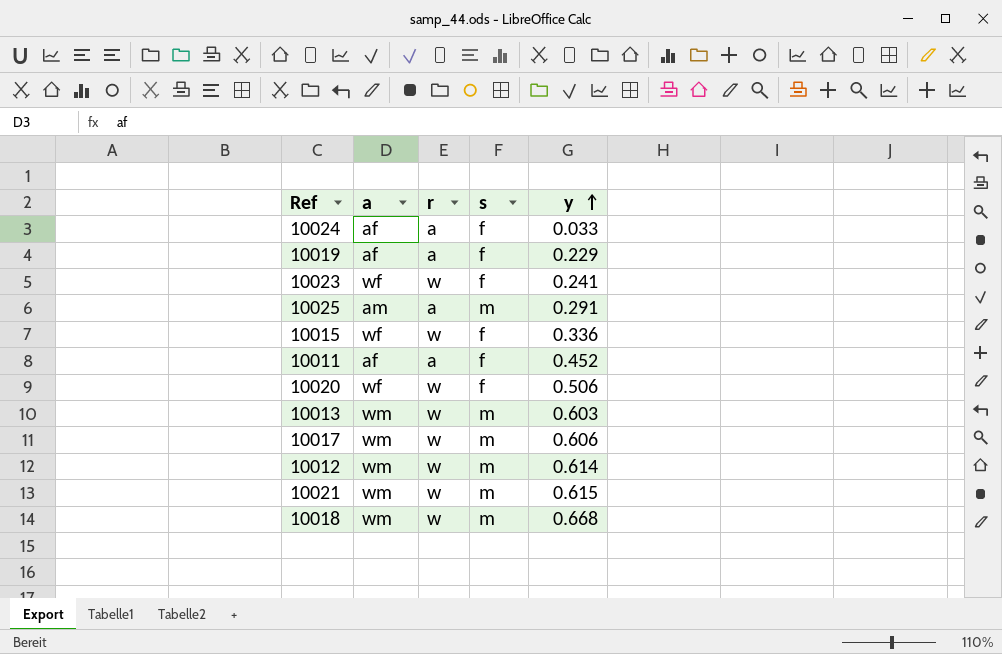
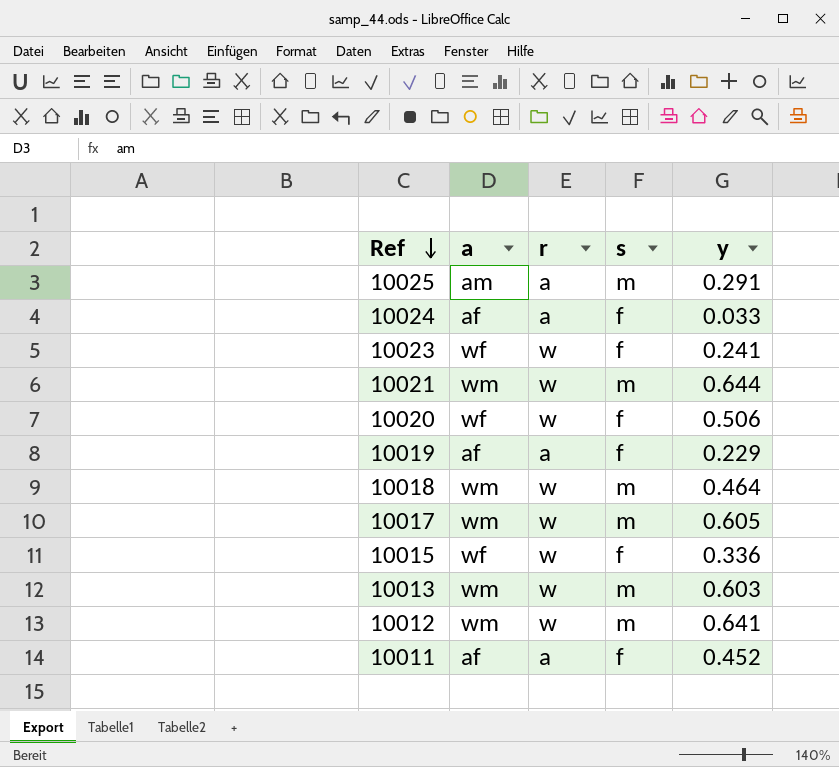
row order: y ascending -> Ref descending
10021 | y: 0.615 -> 0.644
10018 | y: 0.668 -> 0.464
10017 | y: 0.606 -> 0.605
10012 | y: 0.614 -> 0.641

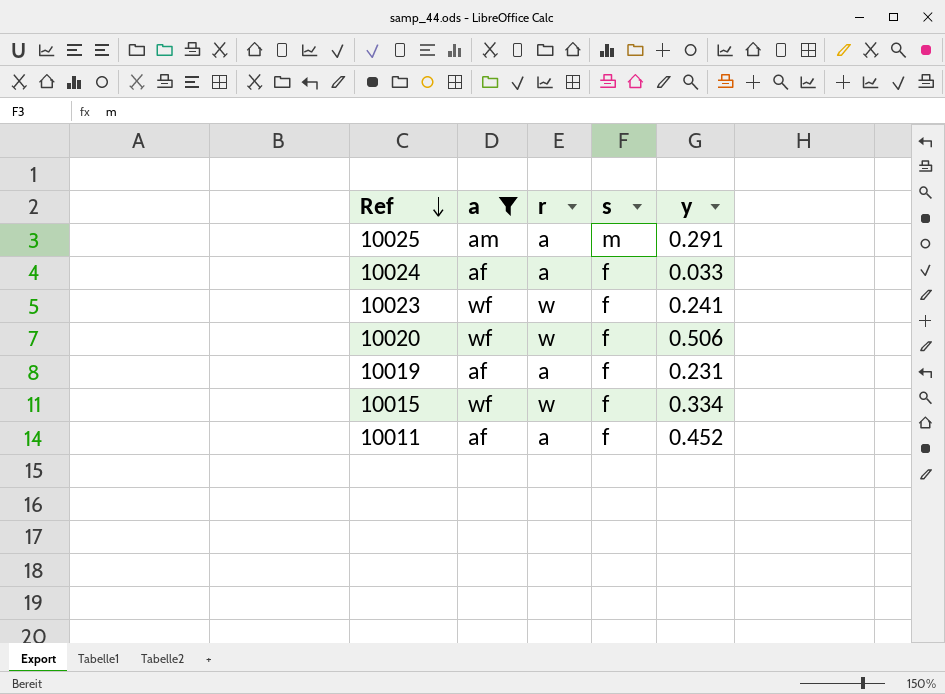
filter: none -> a != wm
10019 | y: 0.229 -> 0.231
10015 | y: 0.336 -> 0.334

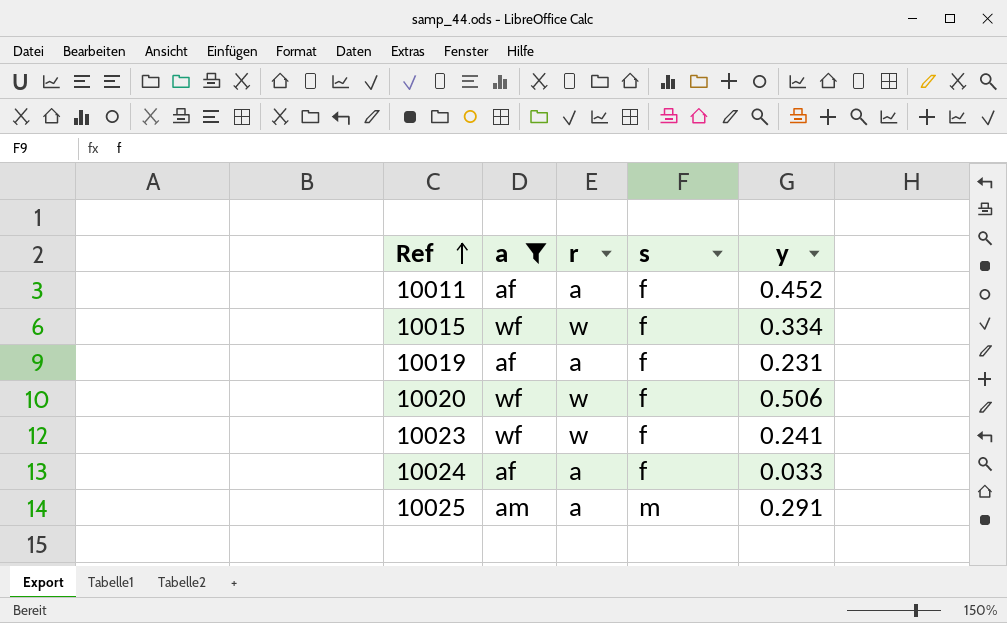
row order: Ref descending -> Ref ascending

